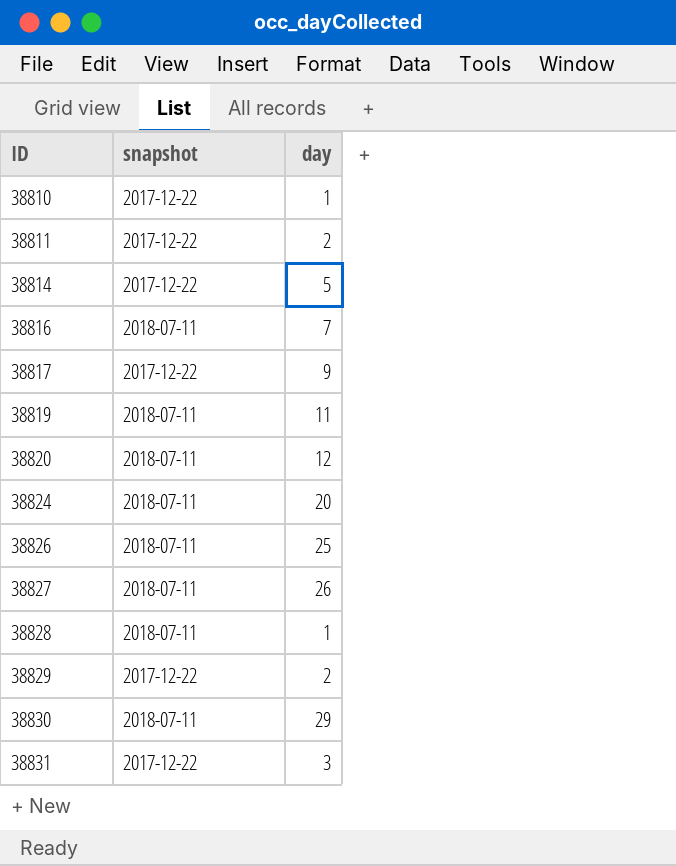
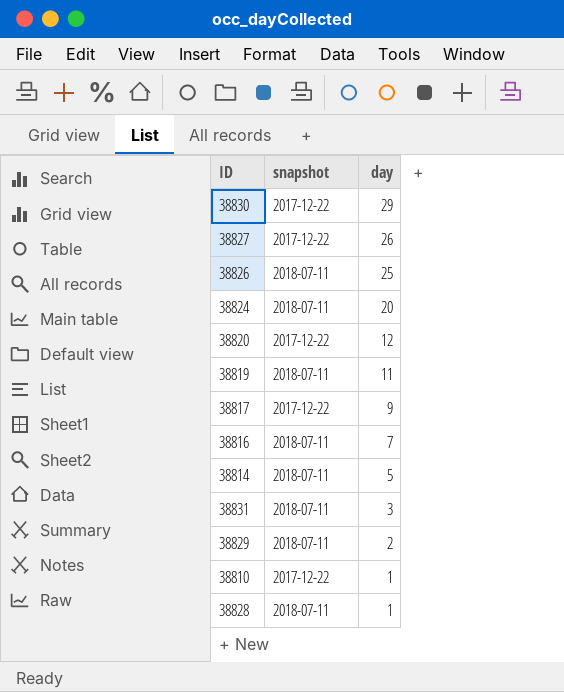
row order: ID ascending -> day descending
row 38811: 2017-12-22 | 2 -> none
38830 | snapshot: 2018-07-11 -> 2017-12-22
38827 | snapshot: 2018-07-11 -> 2017-12-22
38820 | snapshot: 2018-07-11 -> 2017-12-22
38814 | snapshot: 2017-12-22 -> 2018-07-11
38831 | snapshot: 2017-12-22 -> 2018-07-11
38829 | snapshot: 2017-12-22 -> 2018-07-11

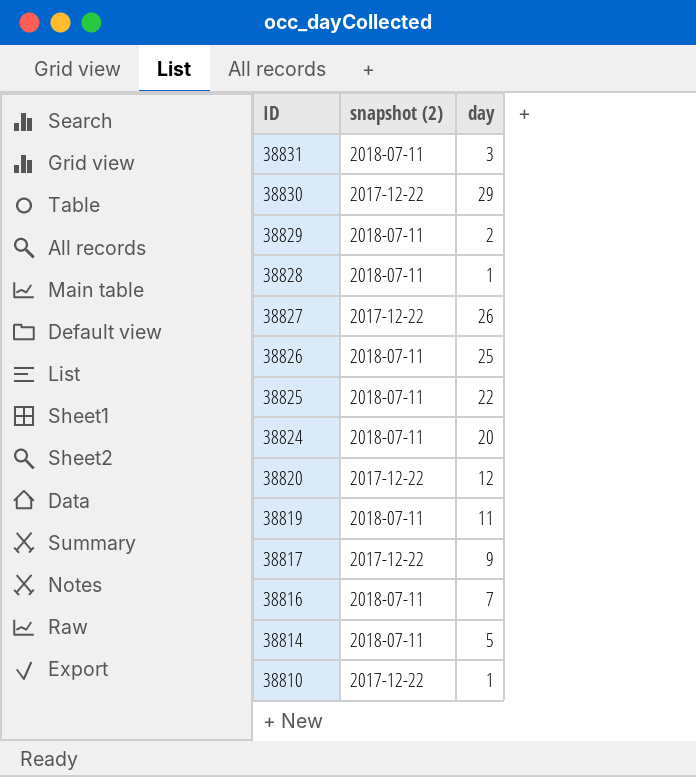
row order: day descending -> ID descending
column name: snapshot -> snapshot (2)
row 38825: none -> 2018-07-11 | 22

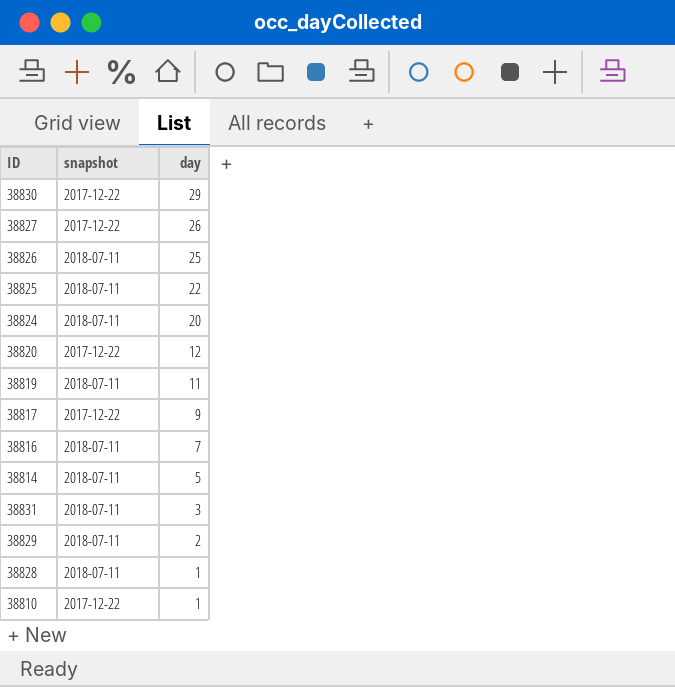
row order: ID descending -> day descending
column name: snapshot (2) -> snapshot

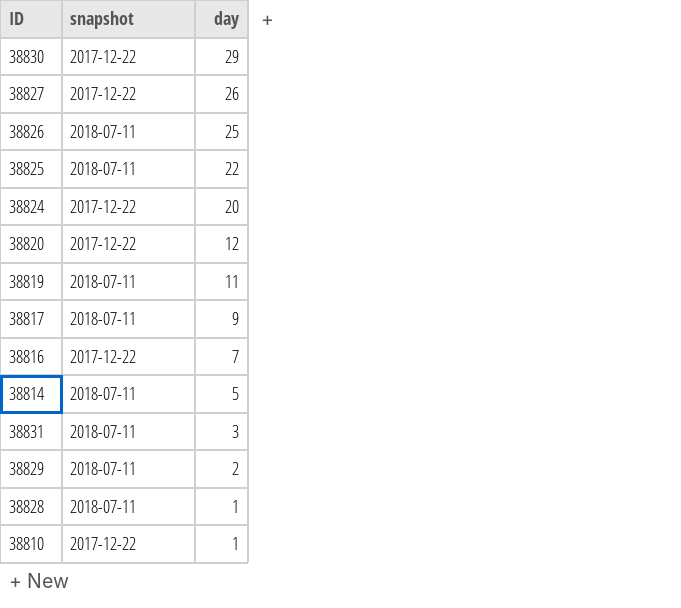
38824 | snapshot: 2018-07-11 -> 2017-12-22
38817 | snapshot: 2017-12-22 -> 2018-07-11
38816 | snapshot: 2018-07-11 -> 2017-12-22

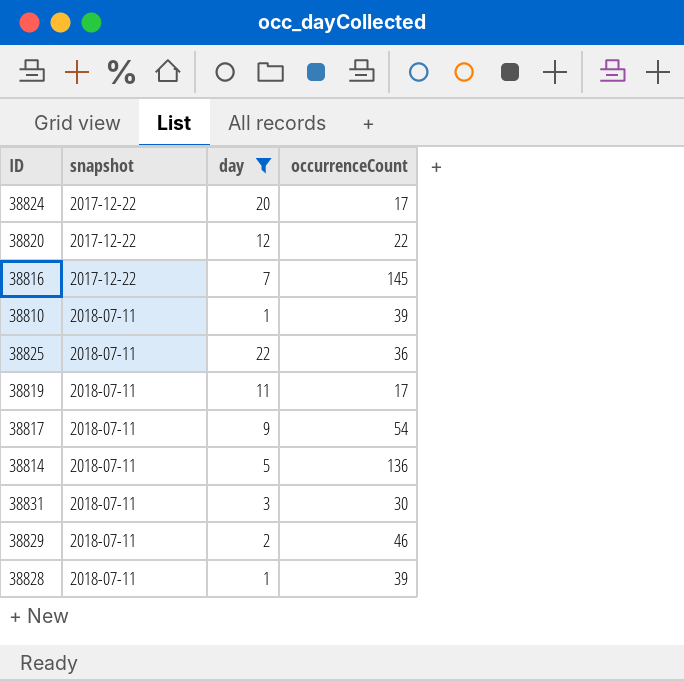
filter: none -> day <= 22
row order: day descending -> snapshot ascending
column occurrenceCount | position: none -> 4
38810 | snapshot: 2017-12-22 -> 2018-07-11

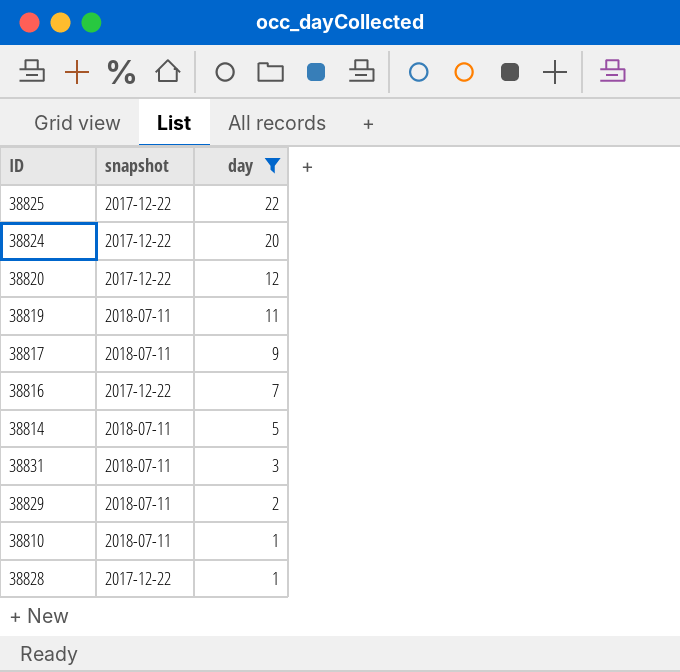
row order: snapshot ascending -> day descending
column occurrenceCount | position: 4 -> none
38825 | snapshot: 2018-07-11 -> 2017-12-22
38828 | snapshot: 2018-07-11 -> 2017-12-22

